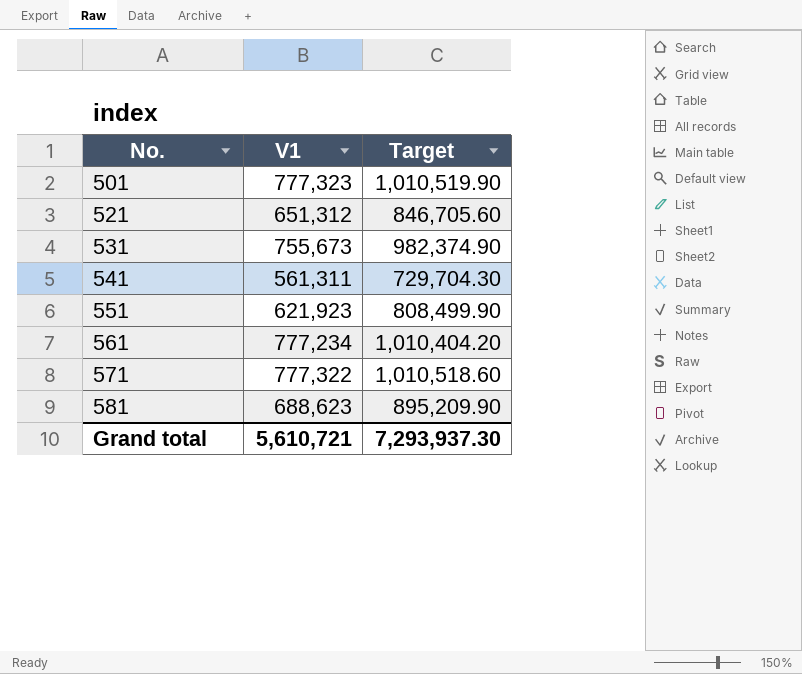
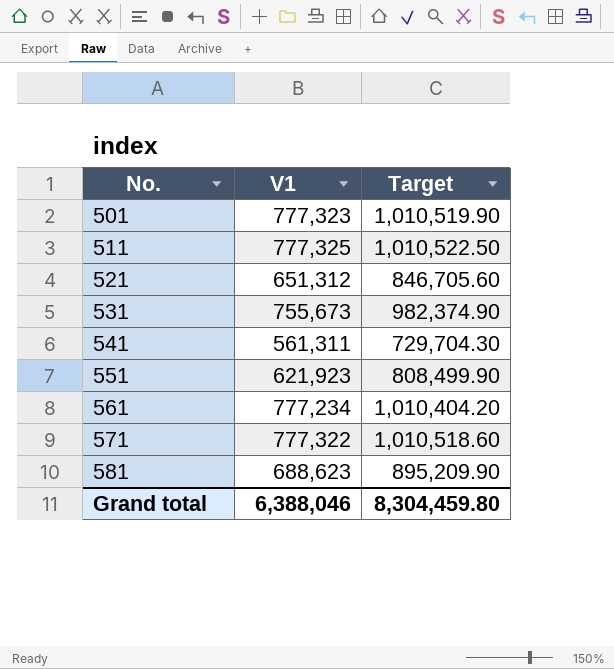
row 511: none -> 777,325 | 1,010,522.50
Grand total | V1: 5,610,721 -> 6,388,046
Grand total | Target: 7,293,937.30 -> 8,304,459.80

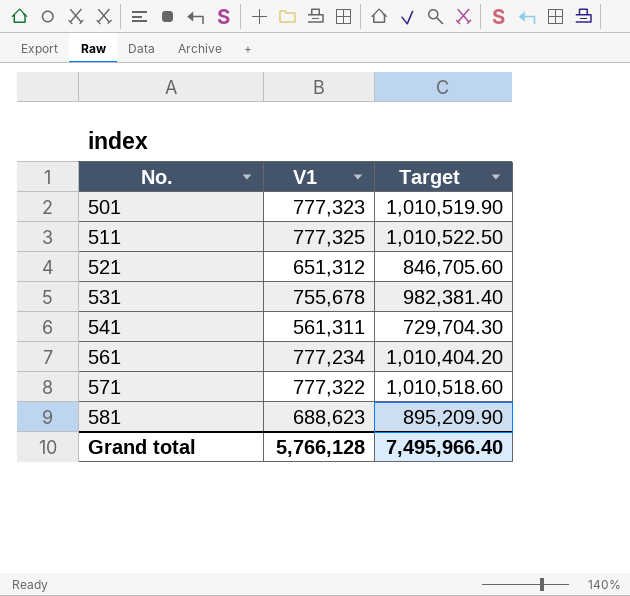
row 551: 621,923 | 808,499.90 -> none
531 | V1: 755,673 -> 755,678
531 | Target: 982,374.90 -> 982,381.40
Grand total | V1: 6,388,046 -> 5,766,128
Grand total | Target: 8,304,459.80 -> 7,495,966.40

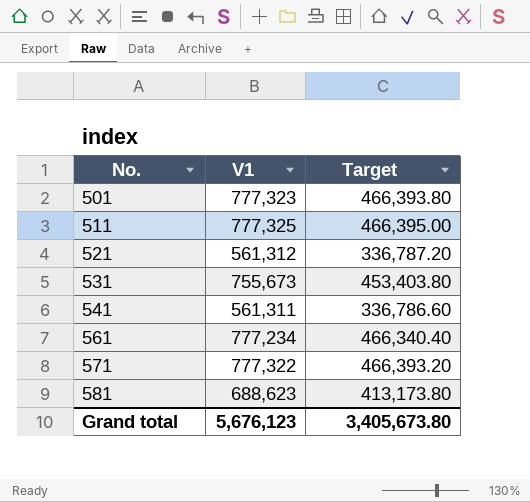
column Target | formula: [V1] * 1.3 -> [V1] * 0.6
521 | V1: 651,312 -> 561,312
531 | V1: 755,678 -> 755,673
Grand total | V1: 5,766,128 -> 5,676,123
Grand total | Target: 7,495,966.40 -> 3,405,673.80

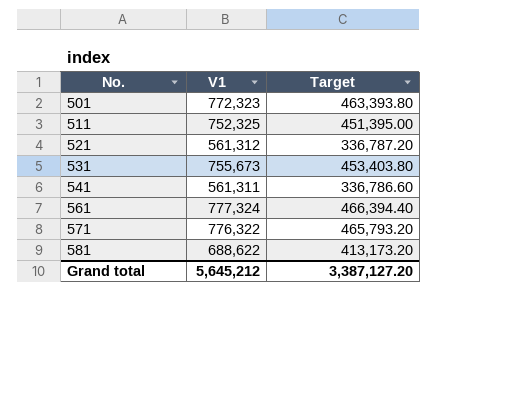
501 | V1: 777,323 -> 772,323
501 | Target: 466,393.80 -> 463,393.80
511 | V1: 777,325 -> 752,325
511 | Target: 466,395.00 -> 451,395.00
561 | V1: 777,234 -> 777,324
561 | Target: 466,340.40 -> 466,394.40
571 | V1: 777,322 -> 776,322
571 | Target: 466,393.20 -> 465,793.20
581 | V1: 688,623 -> 688,622
581 | Target: 413,173.80 -> 413,173.20
Grand total | V1: 5,676,123 -> 5,645,212
Grand total | Target: 3,405,673.80 -> 3,387,127.20

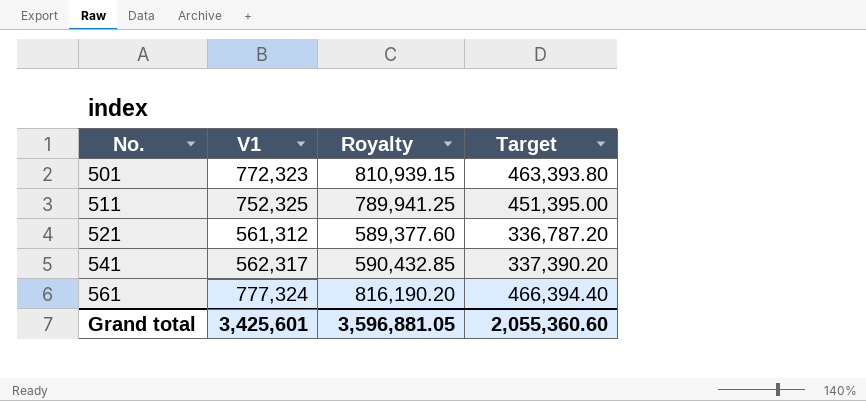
column Royalty | formula: none -> [V1] * 1.05
row 531: 755,673 | 453,403.80 -> none
row 571: 776,322 | 465,793.20 -> none
row 581: 688,622 | 413,173.20 -> none
541 | V1: 561,311 -> 562,317
541 | Target: 336,786.60 -> 337,390.20
Grand total | V1: 5,645,212 -> 3,425,601
Grand total | Target: 3,387,127.20 -> 2,055,360.60

